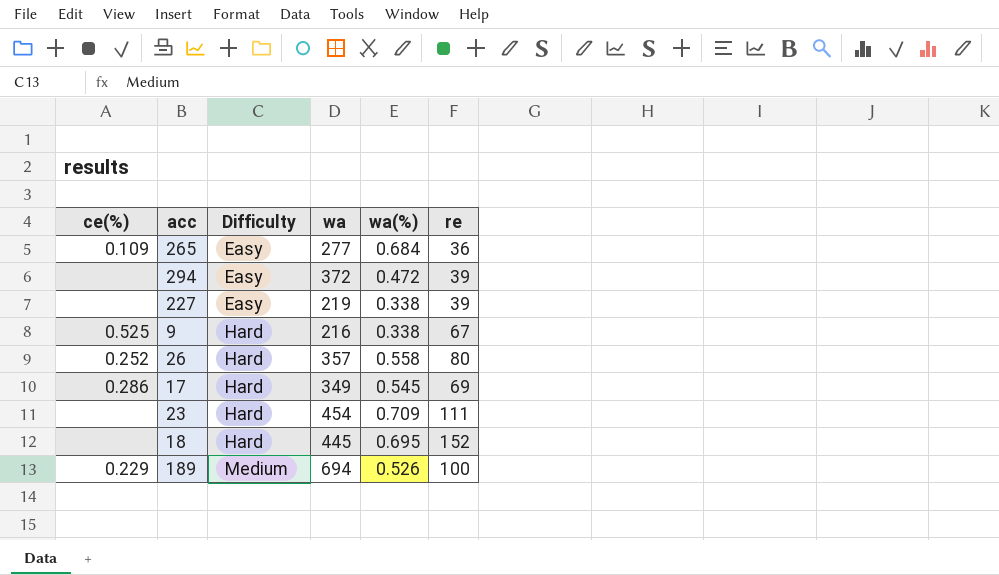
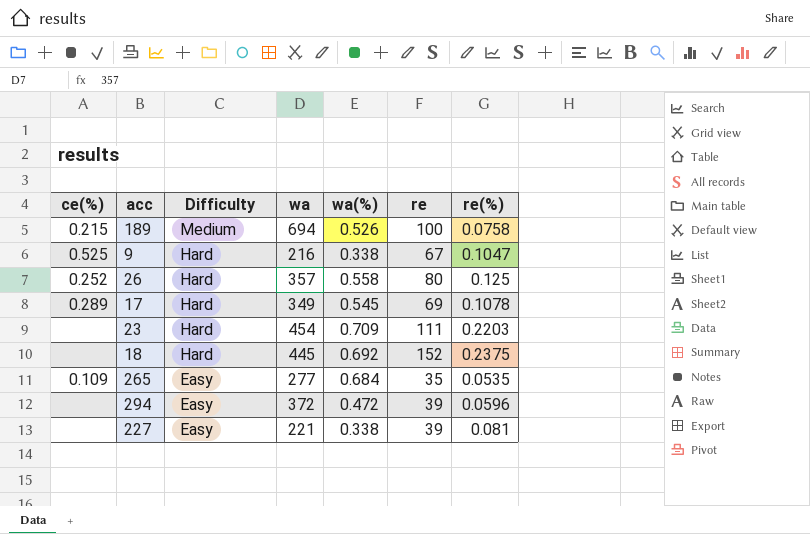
row order: Difficulty ascending -> Difficulty descending
column re(%) | position: none -> 7
189 | ce(%): 0.229 -> 0.215
17 | ce(%): 0.286 -> 0.289
18 | wa(%): 0.695 -> 0.692
265 | re: 36 -> 35
227 | wa: 219 -> 221

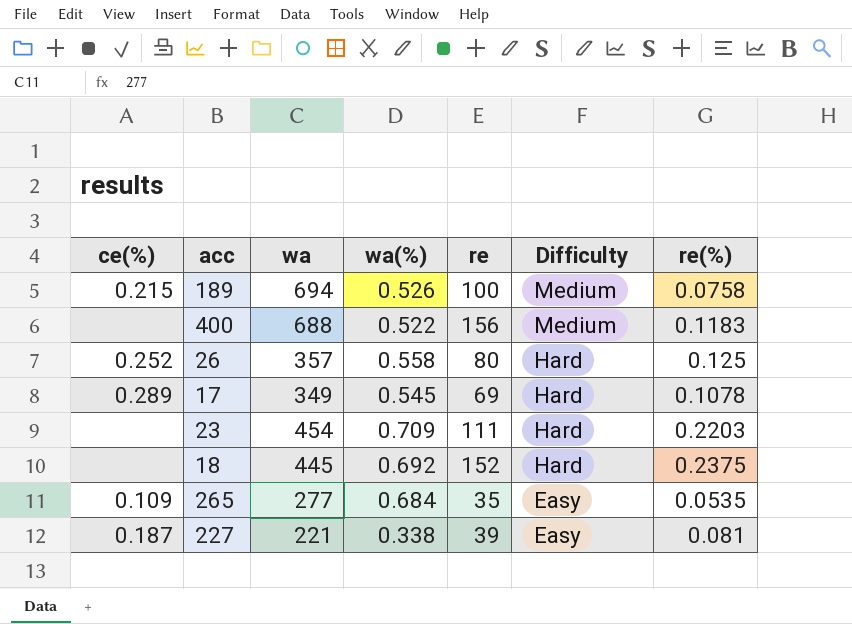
column Difficulty | position: 3 -> 6
row 9: 0.525 | Hard | 216 | 0.338 | 67 | 0.1047 -> none
row 294: none | Easy | 372 | 0.472 | 39 | 0.0596 -> none
row 400: none -> none | 688 | 0.522 | 156 | Medium | 0.1183
227 | ce(%): none -> 0.187

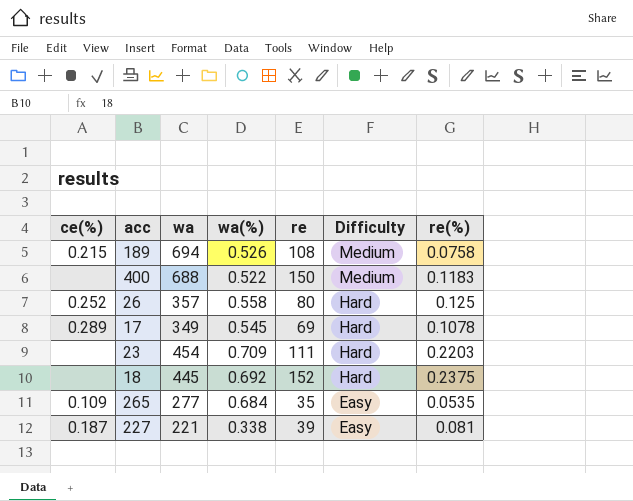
189 | re: 100 -> 108
400 | re: 156 -> 150

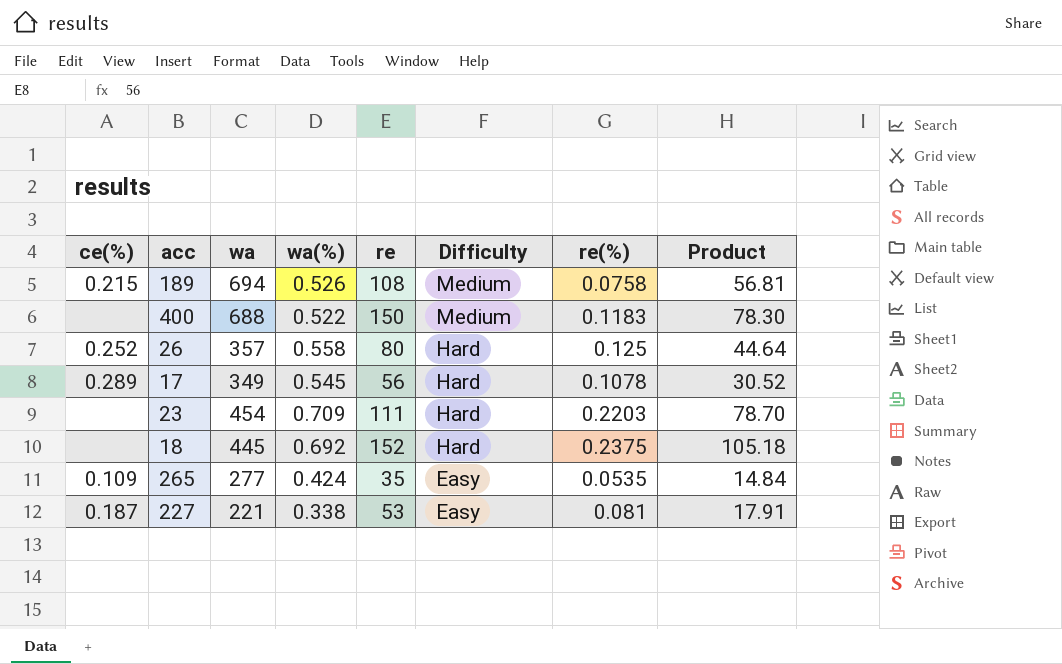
column Product | formula: none -> [wa(%)] * [re]
17 | re: 69 -> 56
265 | wa(%): 0.684 -> 0.424
227 | re: 39 -> 53

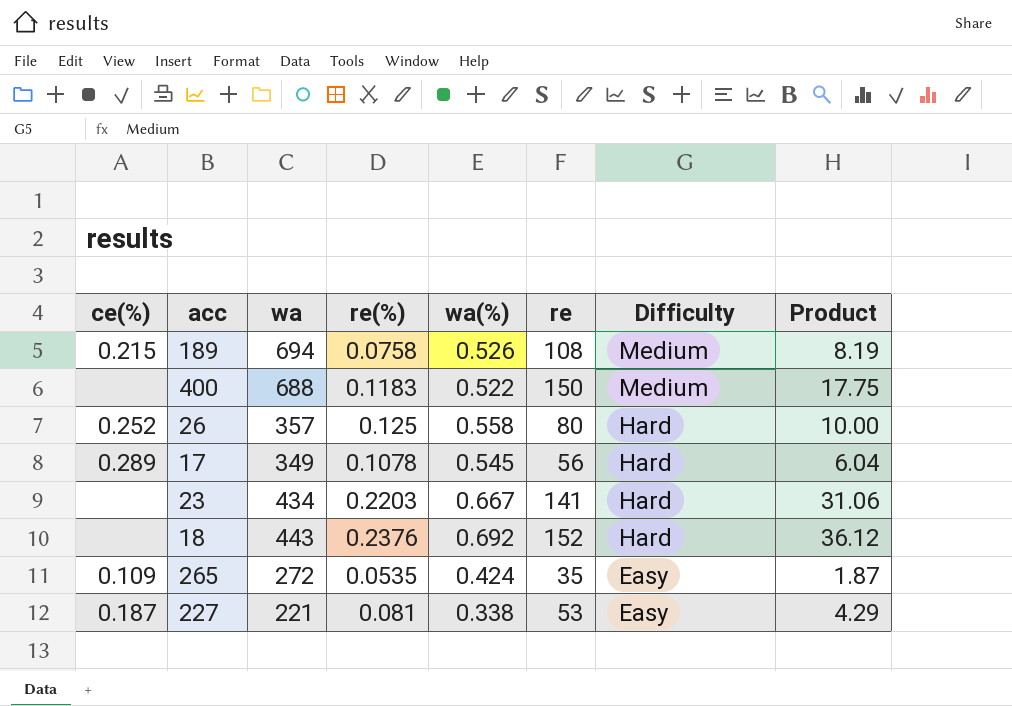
column re(%) | position: 7 -> 4
column Product | formula: [wa(%)] * [re] -> [re(%)] * [re]
23 | wa: 454 -> 434
23 | wa(%): 0.709 -> 0.667
23 | re: 111 -> 141
18 | wa: 445 -> 443
18 | re(%): 0.2375 -> 0.2376
265 | wa: 277 -> 272

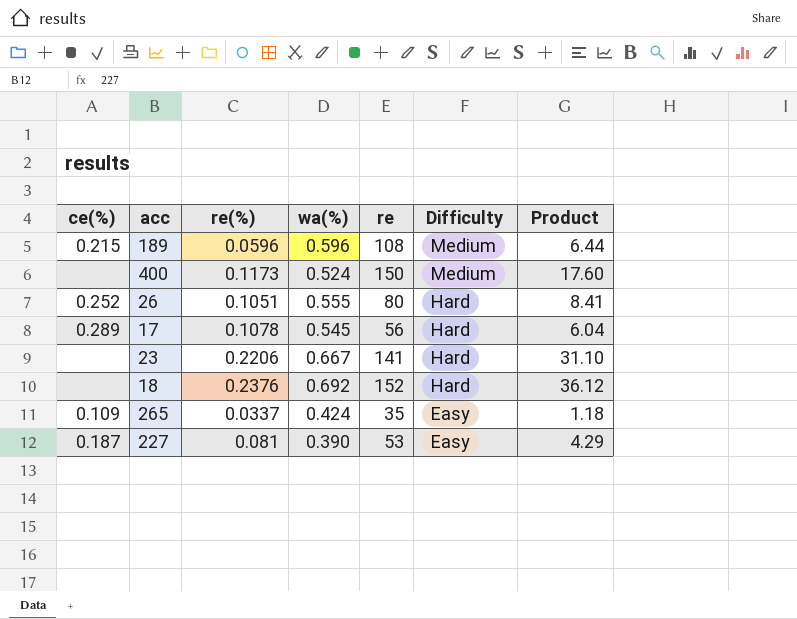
column wa | position: 3 -> none
189 | re(%): 0.0758 -> 0.0596
189 | wa(%): 0.526 -> 0.596
189 | Product: 8.19 -> 6.44
400 | re(%): 0.1183 -> 0.1173
400 | wa(%): 0.522 -> 0.524
400 | Product: 17.75 -> 17.60
26 | re(%): 0.125 -> 0.1051
26 | wa(%): 0.558 -> 0.555
26 | Product: 10.00 -> 8.41
23 | re(%): 0.2203 -> 0.2206
23 | Product: 31.06 -> 31.10
265 | re(%): 0.0535 -> 0.0337
265 | Product: 1.87 -> 1.18
227 | wa(%): 0.338 -> 0.390

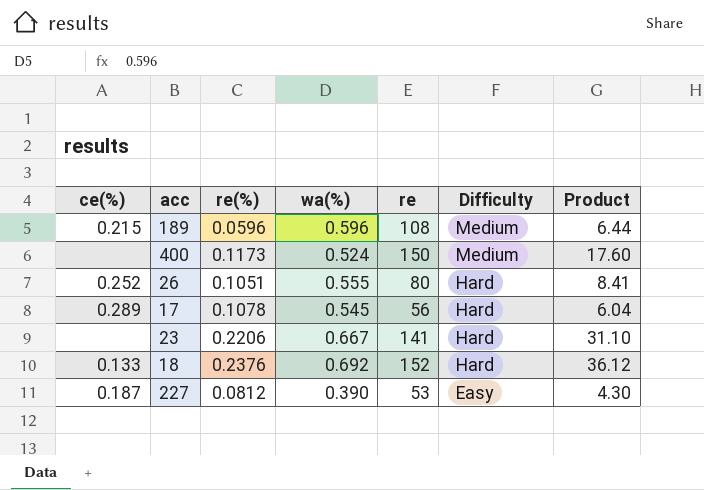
row 265: 0.109 | 0.0337 | 0.424 | 35 | Easy | 1.18 -> none
18 | ce(%): none -> 0.133
227 | re(%): 0.081 -> 0.0812
227 | Product: 4.29 -> 4.30

